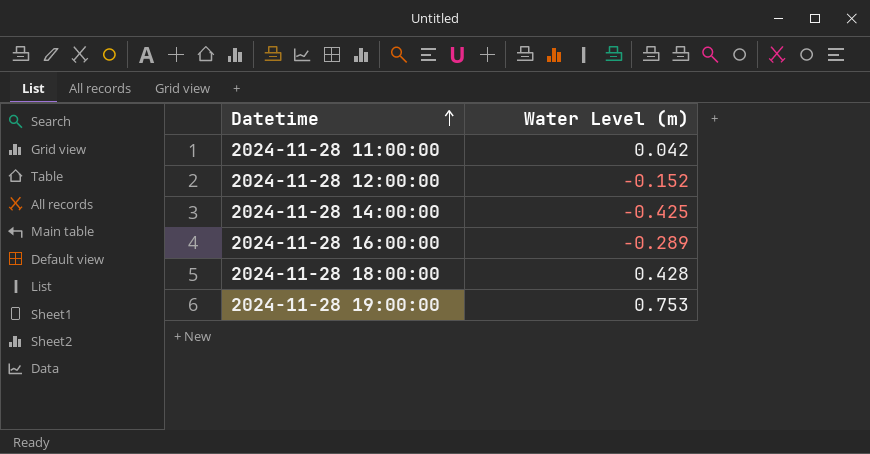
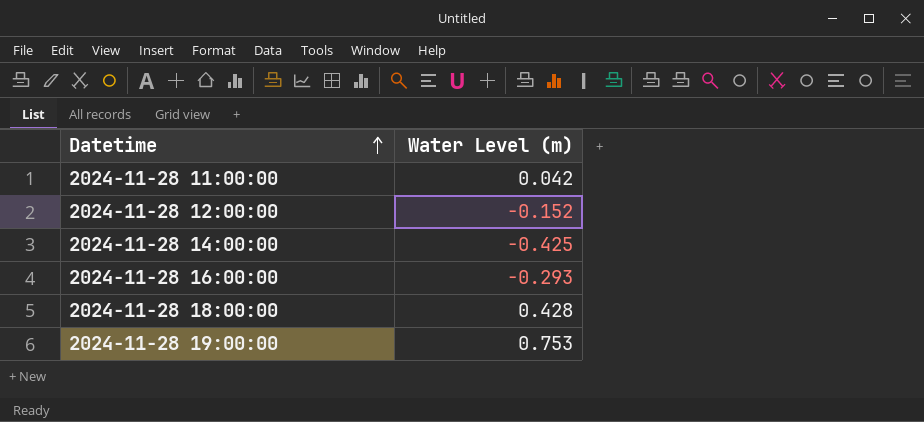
2024-11-28 16:00:00 | Water Level (m): -0.289 -> -0.293

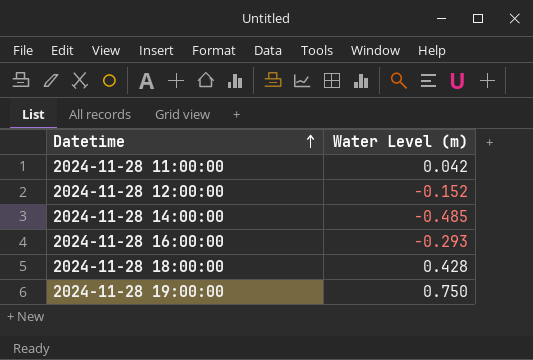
2024-11-28 14:00:00 | Water Level (m): -0.425 -> -0.485
2024-11-28 19:00:00 | Water Level (m): 0.753 -> 0.750

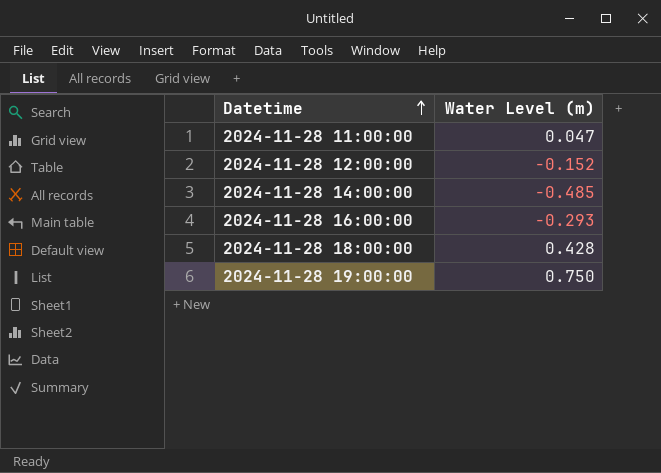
2024-11-28 11:00:00 | Water Level (m): 0.042 -> 0.047

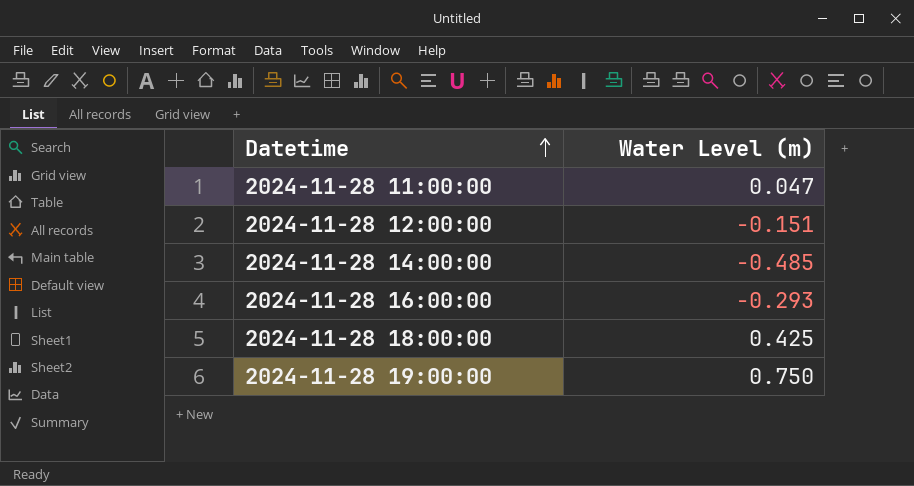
2024-11-28 12:00:00 | Water Level (m): -0.152 -> -0.151
2024-11-28 18:00:00 | Water Level (m): 0.428 -> 0.425

